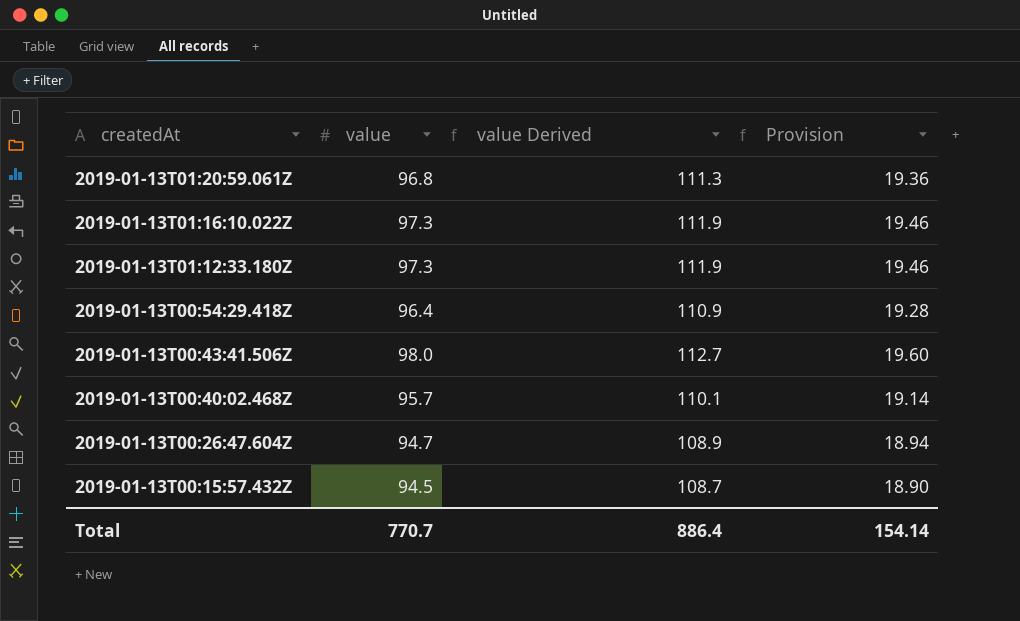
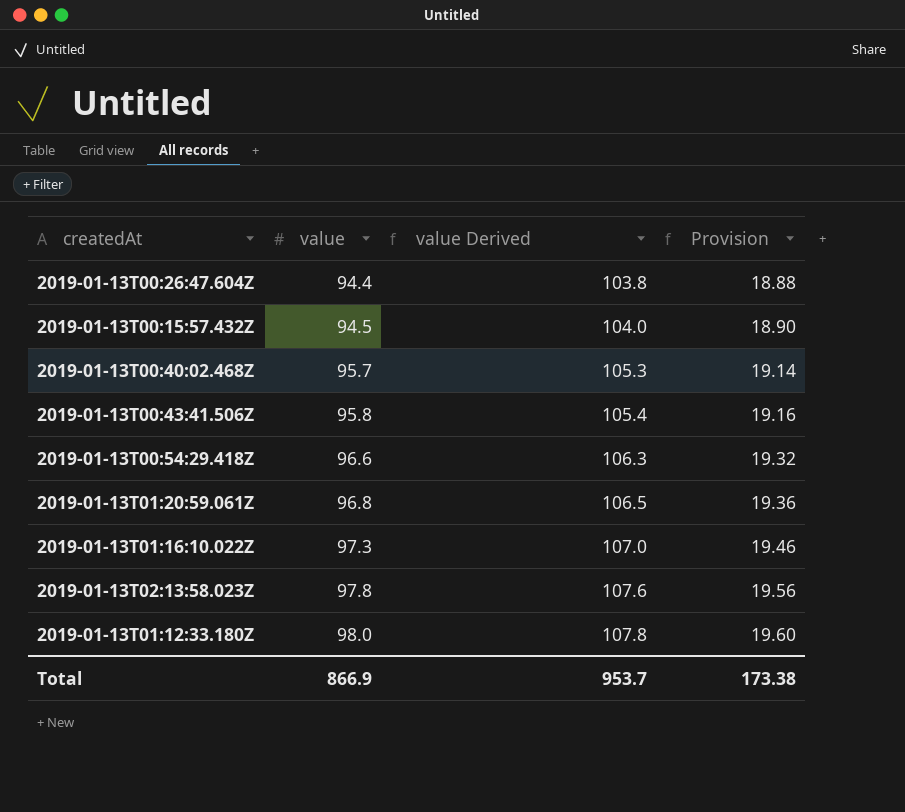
row order: createdAt descending -> value ascending
column value Derived | formula: [value] * 1.15 -> [value] * 1.1
2019-01-13T00:26:47.604Z | value: 94.7 -> 94.4
2019-01-13T00:26:47.604Z | Provision: 18.94 -> 18.88
2019-01-13T00:43:41.506Z | value: 98.0 -> 95.8
2019-01-13T00:43:41.506Z | Provision: 19.60 -> 19.16
2019-01-13T00:54:29.418Z | value: 96.4 -> 96.6
2019-01-13T00:54:29.418Z | Provision: 19.28 -> 19.32
row 2019-01-13T02:13:58.023Z: none -> 97.8 | 107.6 | 19.56
2019-01-13T01:12:33.180Z | value: 97.3 -> 98.0
2019-01-13T01:12:33.180Z | Provision: 19.46 -> 19.60
Total | value: 770.7 -> 866.9
Total | value Derived: 886.4 -> 953.7
Total | Provision: 154.14 -> 173.38

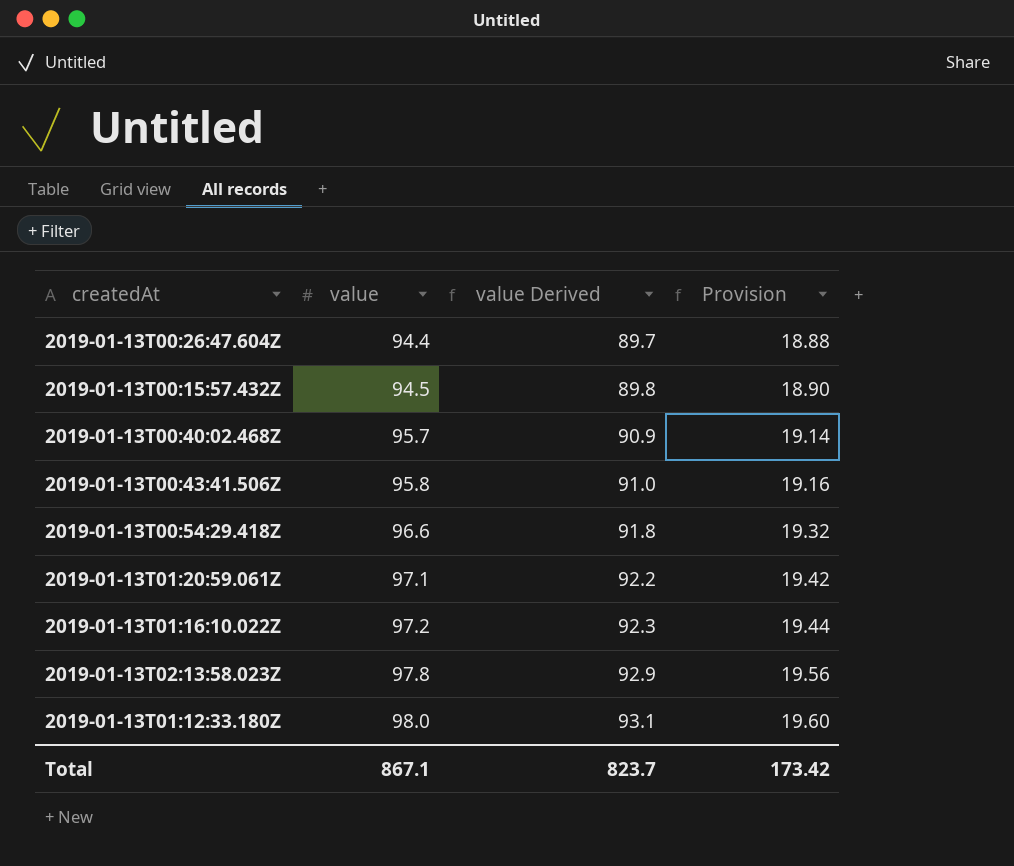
column value Derived | formula: [value] * 1.1 -> [value] * 0.95
2019-01-13T01:20:59.061Z | value: 96.8 -> 97.1
2019-01-13T01:20:59.061Z | Provision: 19.36 -> 19.42
2019-01-13T01:16:10.022Z | value: 97.3 -> 97.2
2019-01-13T01:16:10.022Z | Provision: 19.46 -> 19.44
Total | value: 866.9 -> 867.1
Total | value Derived: 953.7 -> 823.7
Total | Provision: 173.38 -> 173.42

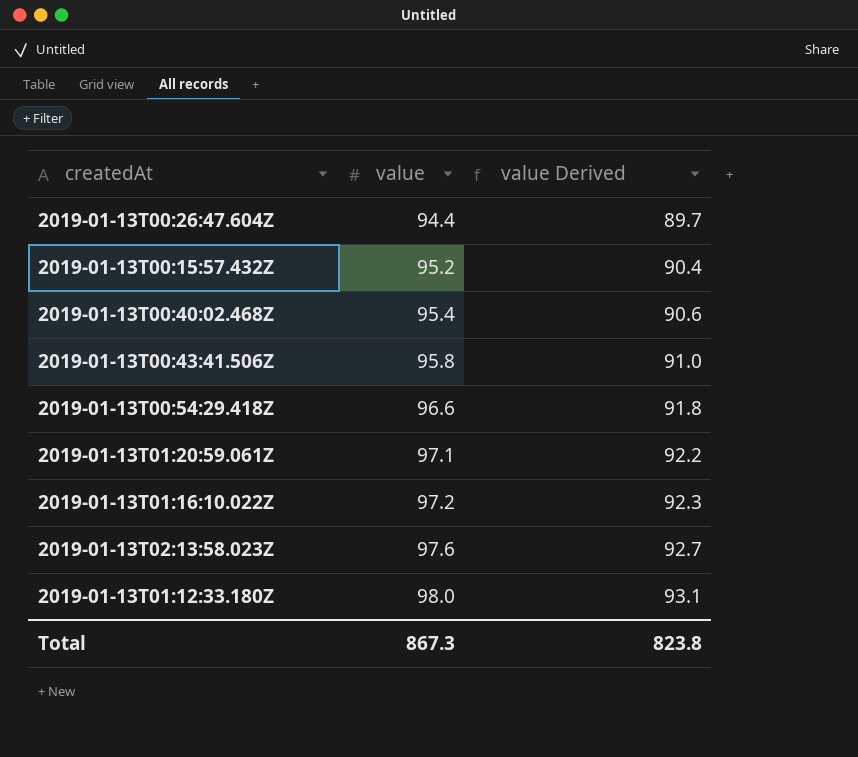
column Provision | formula: [value] * 0.2 -> none
2019-01-13T00:15:57.432Z | value: 94.5 -> 95.2
2019-01-13T00:15:57.432Z | value Derived: 89.8 -> 90.4
2019-01-13T00:40:02.468Z | value: 95.7 -> 95.4
2019-01-13T00:40:02.468Z | value Derived: 90.9 -> 90.6
2019-01-13T02:13:58.023Z | value: 97.8 -> 97.6
2019-01-13T02:13:58.023Z | value Derived: 92.9 -> 92.7
Total | value: 867.1 -> 867.3
Total | value Derived: 823.7 -> 823.8

